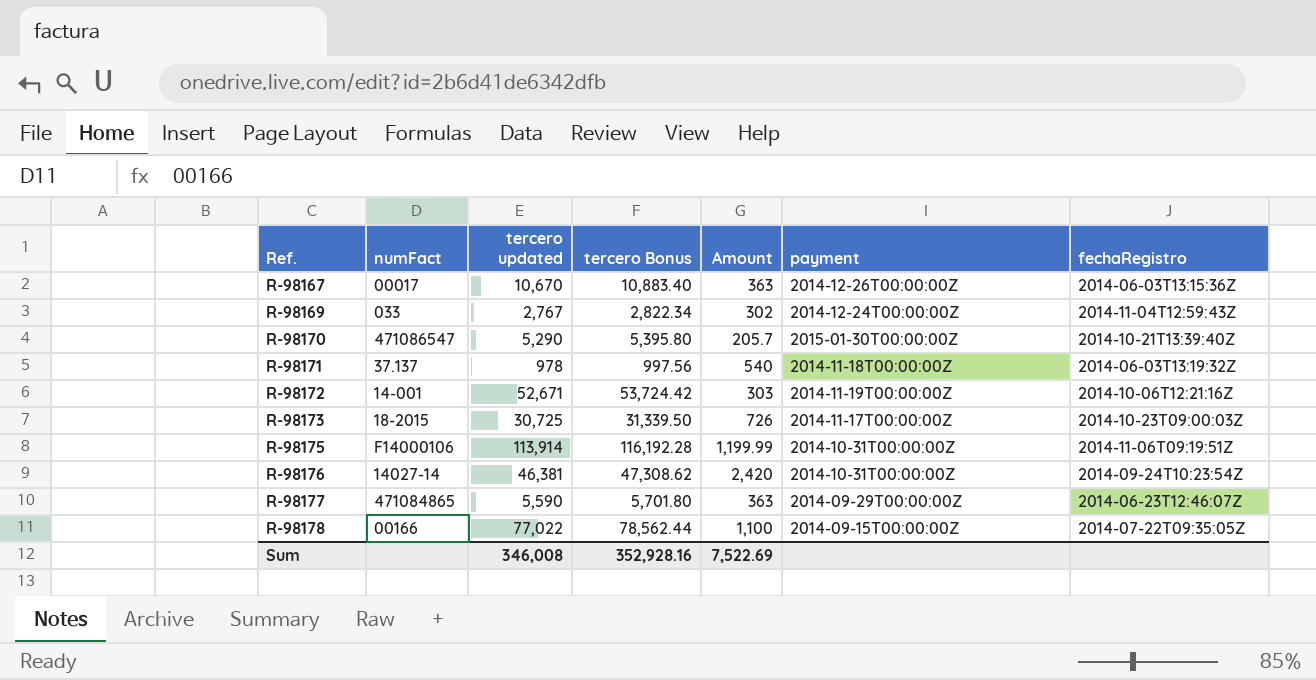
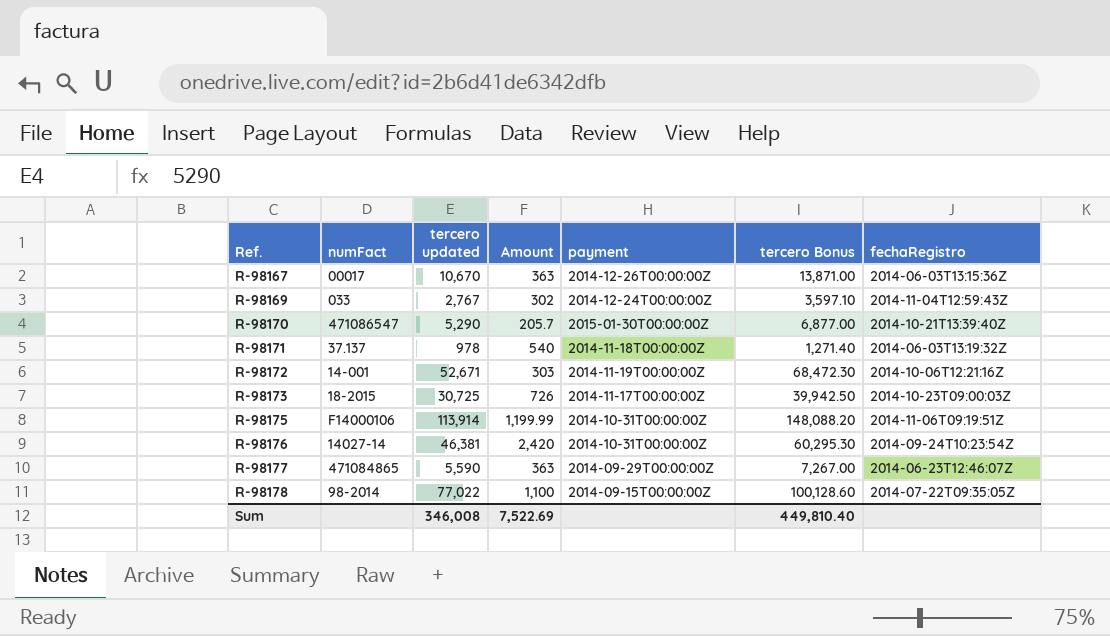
column tercero Bonus | formula: [tercero updated] * 1.02 -> [tercero updated] * 1.3
column tercero Bonus | position: 4 -> 6
R-98178 | numFact: 00166 -> 98-2014
Sum | tercero Bonus: 352,928.16 -> 449,810.40

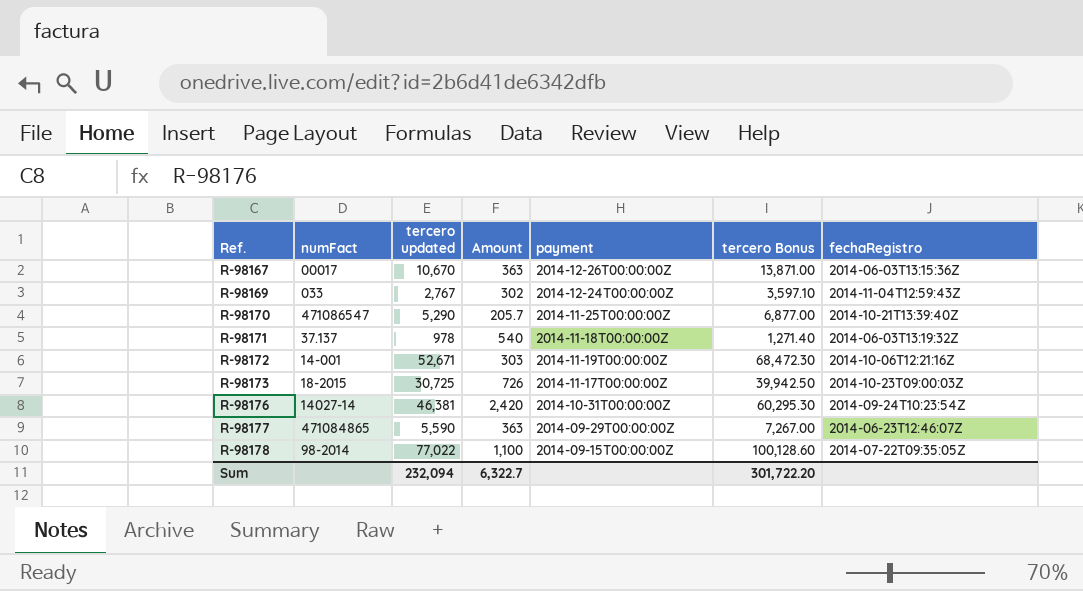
row R-98175: F14000106 | 113,914 | 1,199.99 | 2014-10-31T00:00:00Z | 148,088.20 | 2014-11-06T09:19:51Z -> none
R-98170 | payment: 2015-01-30T00:00:00Z -> 2014-11-25T00:00:00Z
Sum | tercero updated: 346,008 -> 232,094
Sum | Amount: 7,522.69 -> 6,322.7
Sum | tercero Bonus: 449,810.40 -> 301,722.20

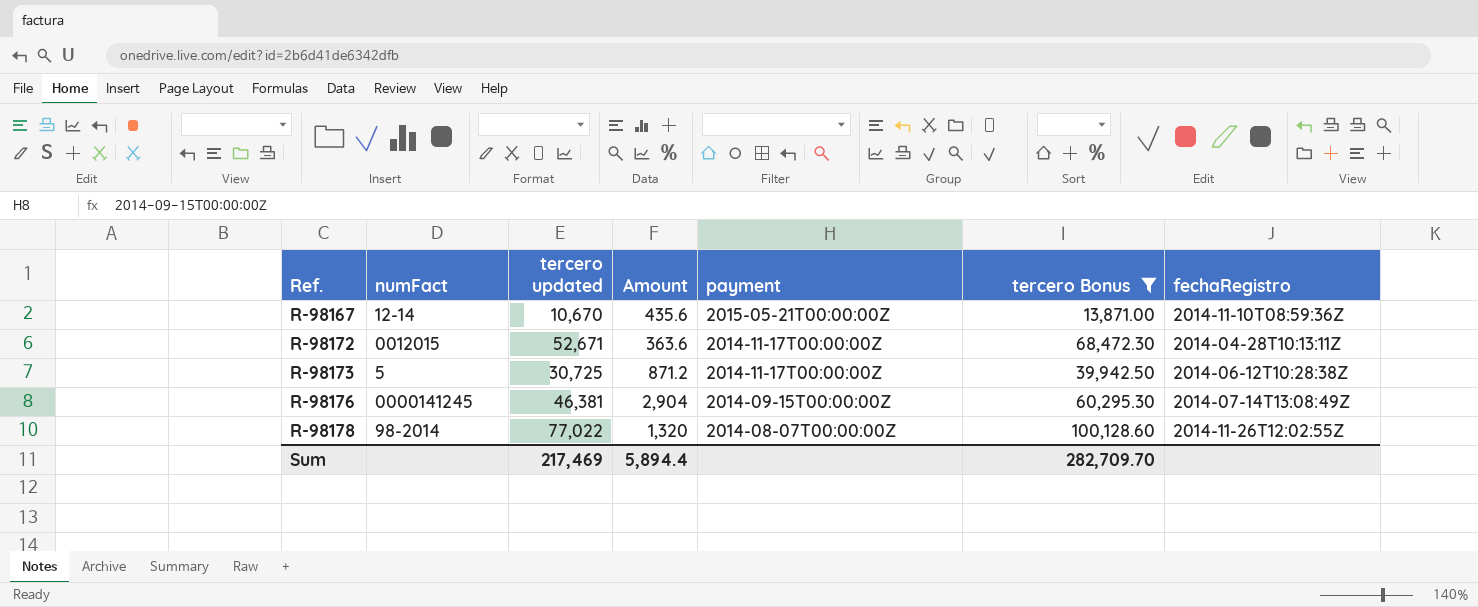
filter: none -> tercero Bonus >= 13,871.00
R-98167 | numFact: 00017 -> 12-14
R-98167 | Amount: 363 -> 435.6
R-98167 | payment: 2014-12-26T00:00:00Z -> 2015-05-21T00:00:00Z
R-98167 | fechaRegistro: 2014-06-03T13:15:36Z -> 2014-11-10T08:59:36Z
R-98172 | numFact: 14-001 -> 0012015
R-98172 | Amount: 303 -> 363.6
R-98172 | payment: 2014-11-19T00:00:00Z -> 2014-11-17T00:00:00Z
R-98172 | fechaRegistro: 2014-10-06T12:21:16Z -> 2014-04-28T10:13:11Z
R-98173 | numFact: 18-2015 -> 5
R-98173 | Amount: 726 -> 871.2
R-98173 | fechaRegistro: 2014-10-23T09:00:03Z -> 2014-06-12T10:28:38Z
R-98176 | numFact: 14027-14 -> 0000141245
R-98176 | Amount: 2,420 -> 2,904
R-98176 | payment: 2014-10-31T00:00:00Z -> 2014-09-15T00:00:00Z
R-98176 | fechaRegistro: 2014-09-24T10:23:54Z -> 2014-07-14T13:08:49Z
R-98178 | Amount: 1,100 -> 1,320
R-98178 | payment: 2014-09-15T00:00:00Z -> 2014-08-07T00:00:00Z
R-98178 | fechaRegistro: 2014-07-22T09:35:05Z -> 2014-11-26T12:02:55Z
Sum | tercero updated: 232,094 -> 217,469
Sum | Amount: 6,322.7 -> 5,894.4
Sum | tercero Bonus: 301,722.20 -> 282,709.70

